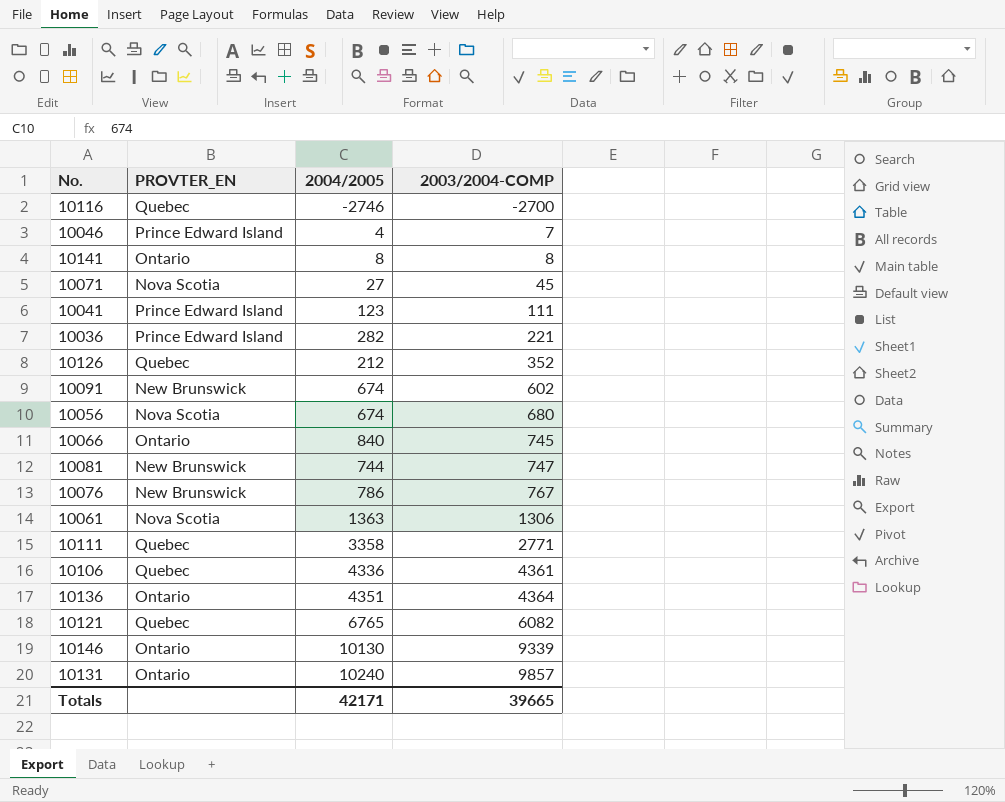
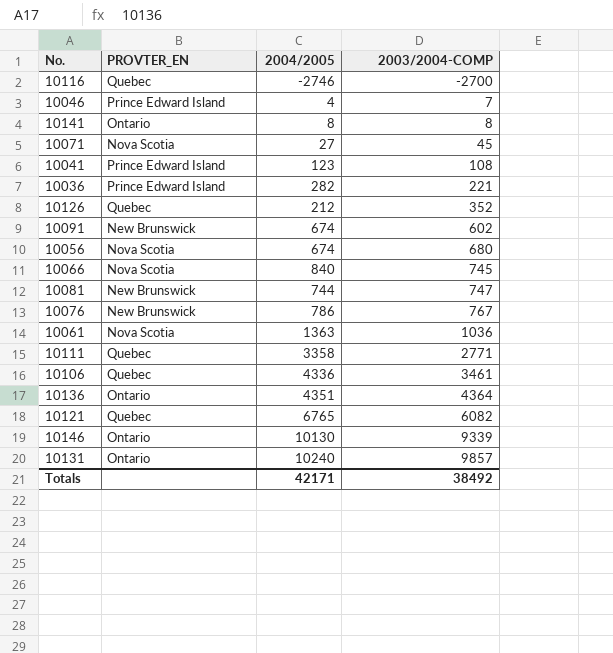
10041 | 2003/2004-COMP: 111 -> 108
10066 | PROVTER_EN: Ontario -> Nova Scotia
10061 | 2003/2004-COMP: 1306 -> 1036
10106 | 2003/2004-COMP: 4361 -> 3461
Totals | 2003/2004-COMP: 39665 -> 38492

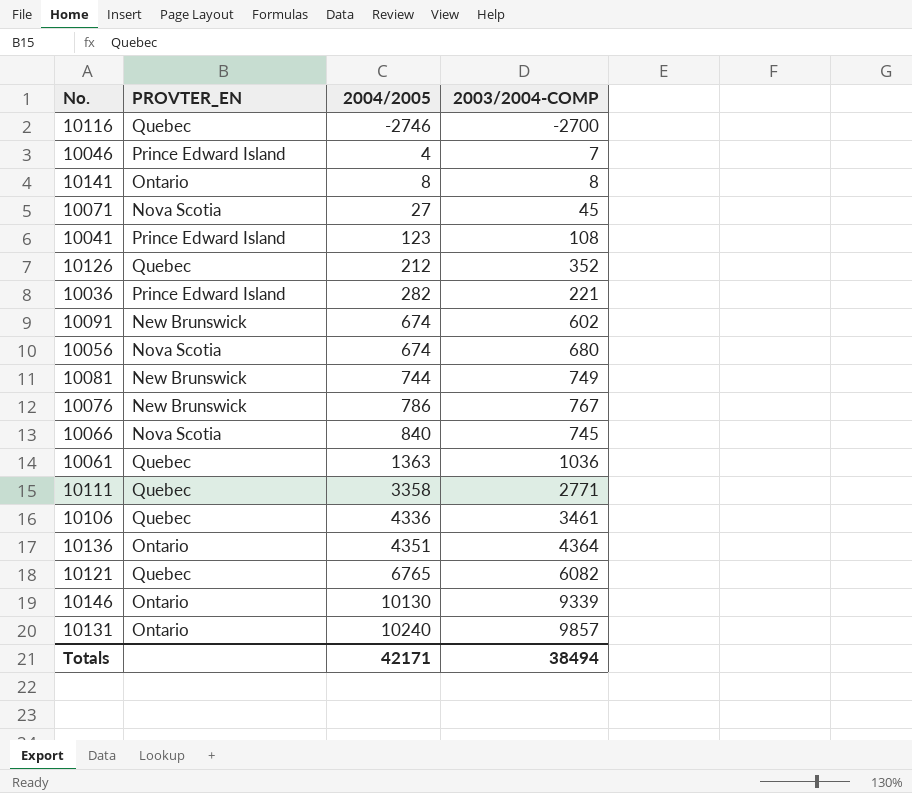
row order: 2003/2004-COMP ascending -> 2004/2005 ascending
10081 | 2003/2004-COMP: 747 -> 749
10061 | PROVTER_EN: Nova Scotia -> Quebec
Totals | 2003/2004-COMP: 38492 -> 38494

